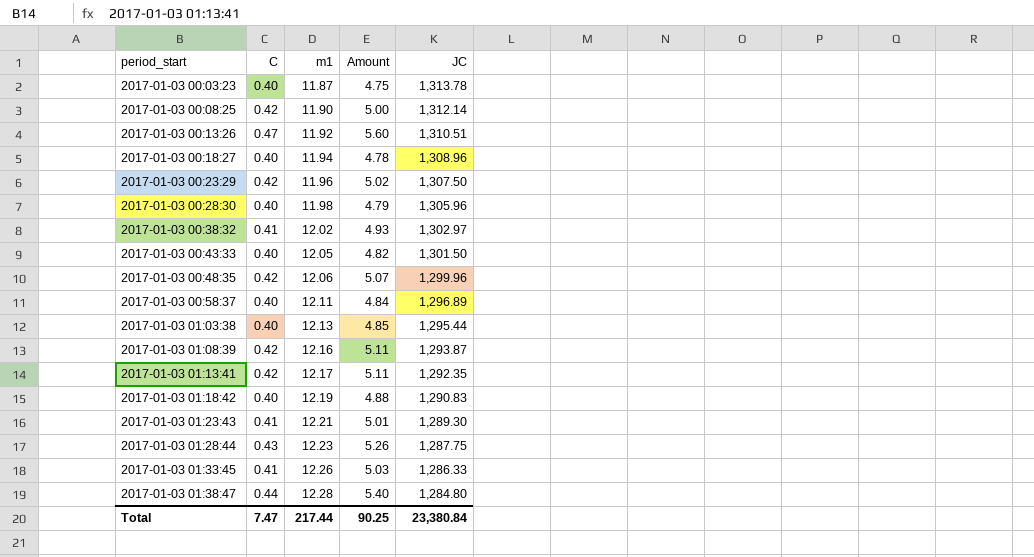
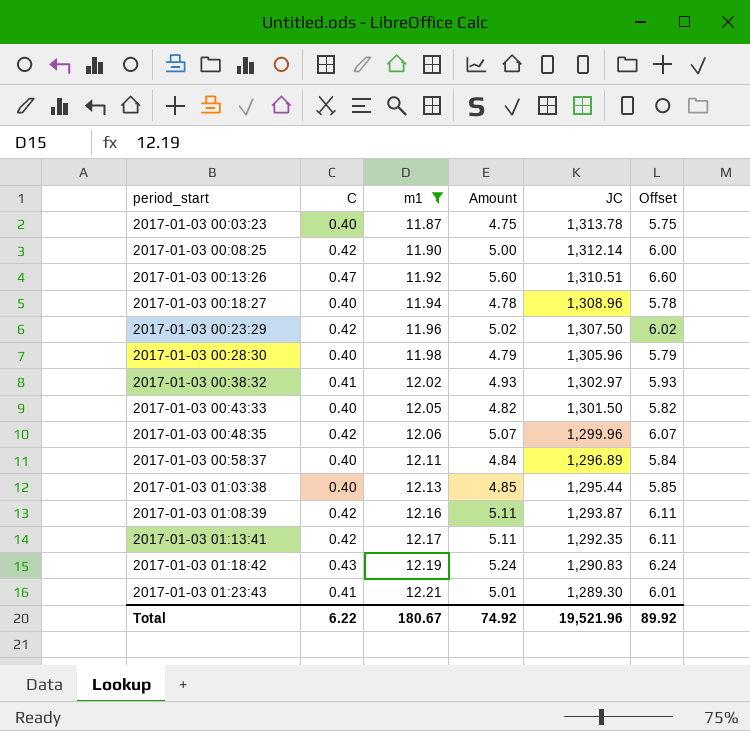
filter: none -> m1 <= 12.21
column Offset | formula: none -> [Amount] + 1
2017-01-03 01:18:42 | C: 0.40 -> 0.43
2017-01-03 01:18:42 | Amount: 4.88 -> 5.24
Total | C: 7.47 -> 6.22
Total | m1: 217.44 -> 180.67
Total | Amount: 90.25 -> 74.92
Total | JC: 23,380.84 -> 19,521.96

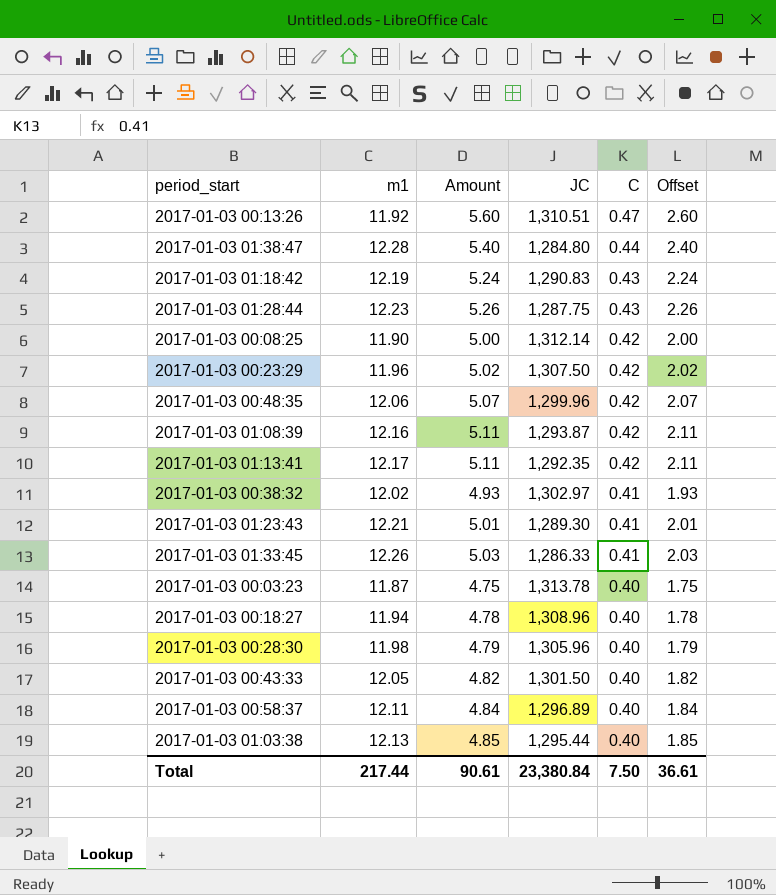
filter: m1 <= 12.21 -> none
row order: period_start ascending -> C descending
column C | position: 2 -> 5
column Offset | formula: [Amount] + 1 -> [Amount] - 3
Total | m1: 180.67 -> 217.44
Total | Amount: 74.92 -> 90.61
Total | JC: 19,521.96 -> 23,380.84
Total | C: 6.22 -> 7.50
Total | Offset: 89.92 -> 36.61

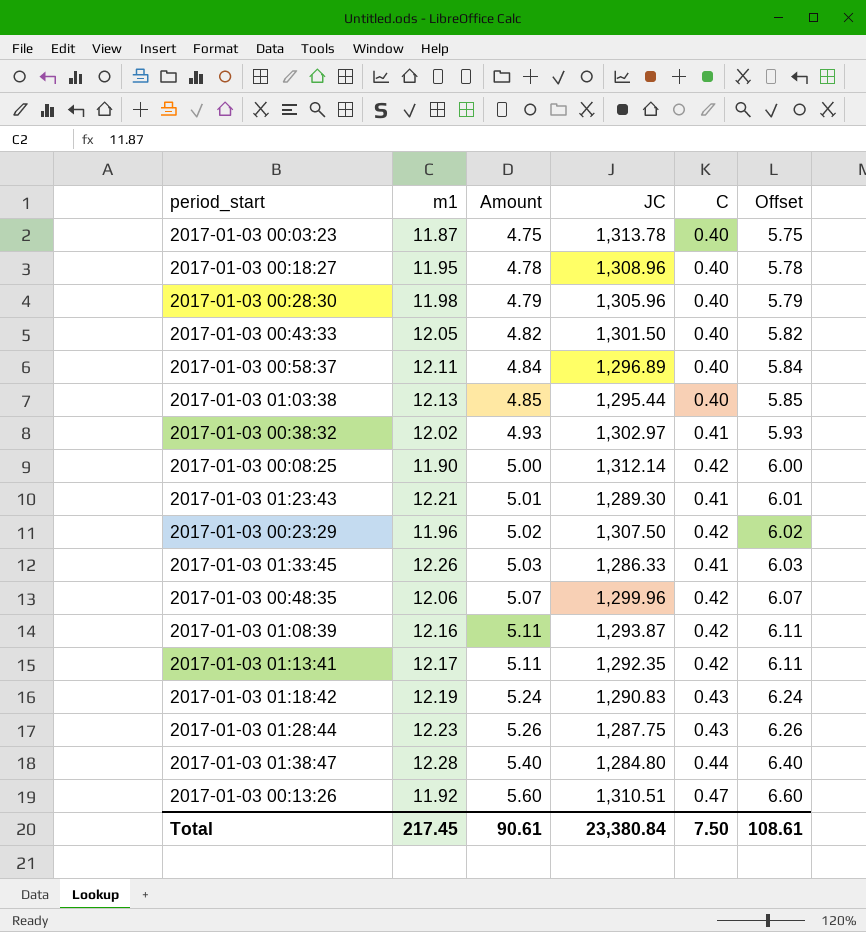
row order: C descending -> Amount ascending
column Offset | formula: [Amount] - 3 -> [Amount] + 1
2017-01-03 00:18:27 | m1: 11.94 -> 11.95
Total | m1: 217.44 -> 217.45
Total | Offset: 36.61 -> 108.61

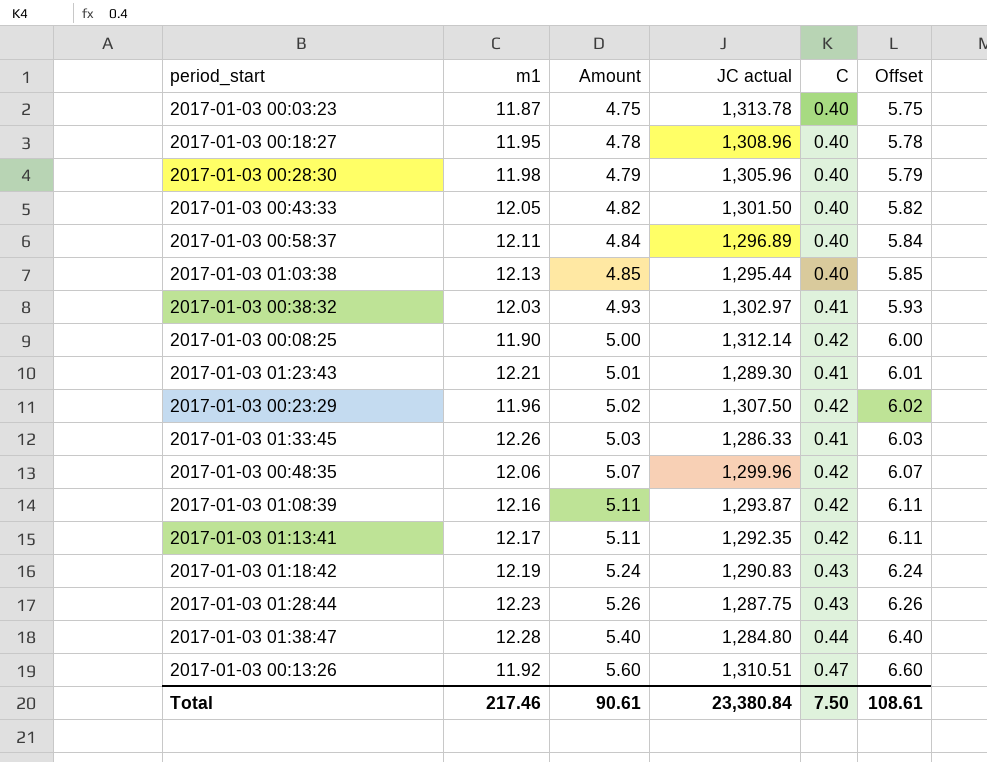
column name: JC -> JC actual
2017-01-03 00:38:32 | m1: 12.02 -> 12.03
Total | m1: 217.45 -> 217.46

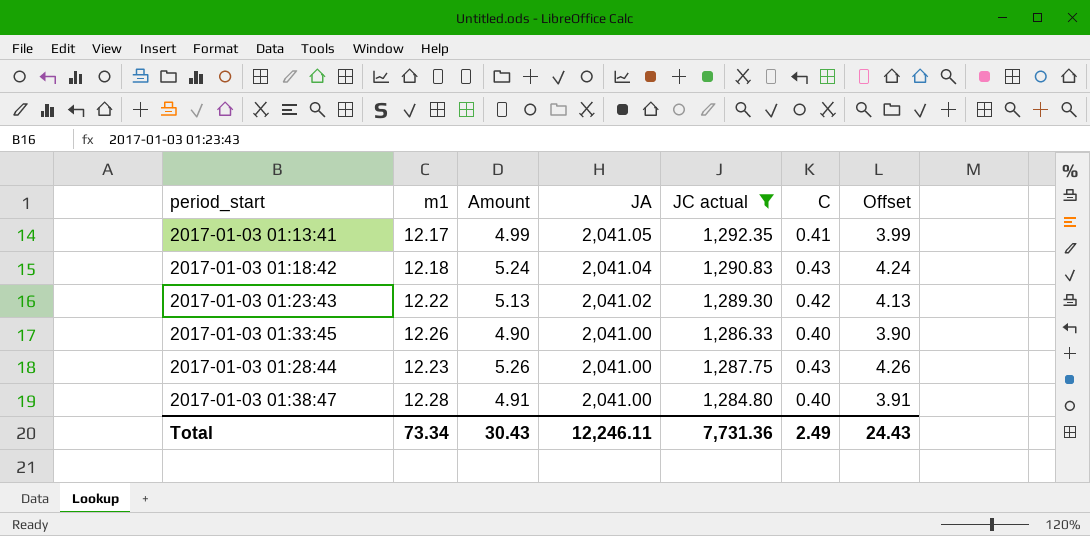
filter: none -> JC actual <= 1,292.35
row order: Amount ascending -> JA descending
column JA | position: none -> 4
column Offset | formula: [Amount] + 1 -> [Amount] - 1
2017-01-03 01:13:41 | Amount: 5.11 -> 4.99
2017-01-03 01:13:41 | C: 0.42 -> 0.41
2017-01-03 01:18:42 | m1: 12.19 -> 12.18
2017-01-03 01:23:43 | m1: 12.21 -> 12.22
2017-01-03 01:23:43 | Amount: 5.01 -> 5.13
2017-01-03 01:23:43 | C: 0.41 -> 0.42
2017-01-03 01:33:45 | Amount: 5.03 -> 4.90
2017-01-03 01:33:45 | C: 0.41 -> 0.40
2017-01-03 01:38:47 | Amount: 5.40 -> 4.91
2017-01-03 01:38:47 | C: 0.44 -> 0.40
Total | m1: 217.46 -> 73.34
Total | Amount: 90.61 -> 30.43
Total | JC actual: 23,380.84 -> 7,731.36
Total | C: 7.50 -> 2.49
Total | Offset: 108.61 -> 24.43

